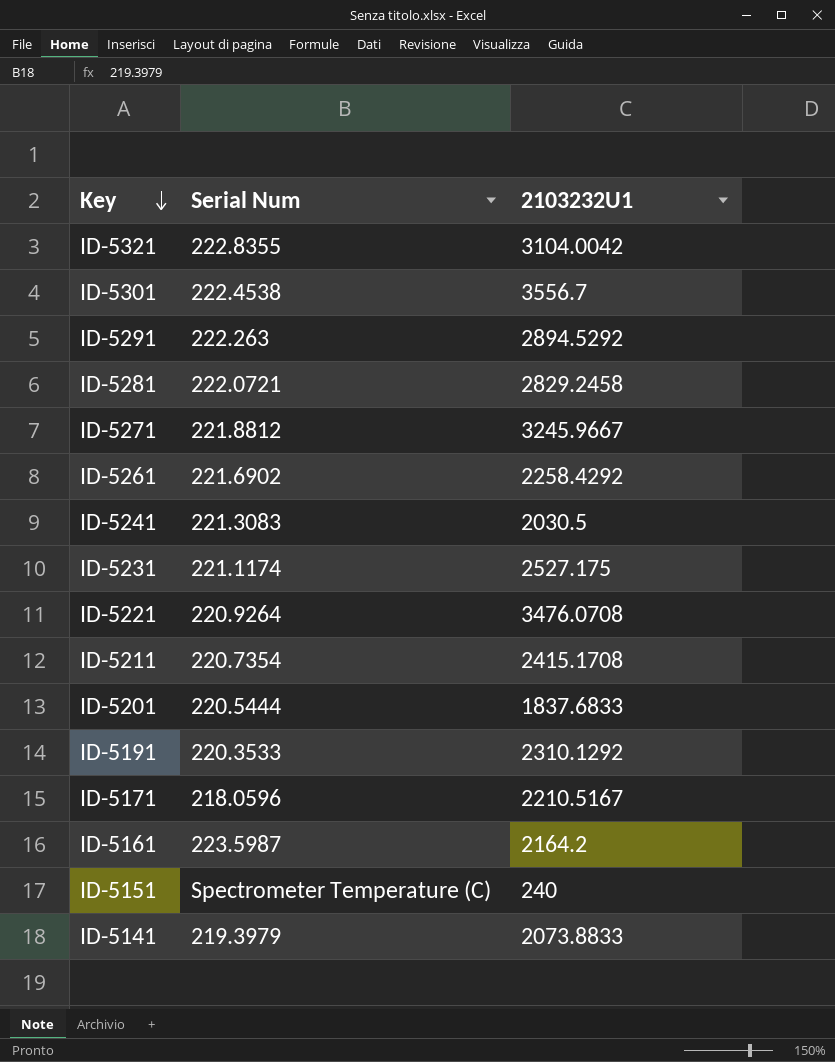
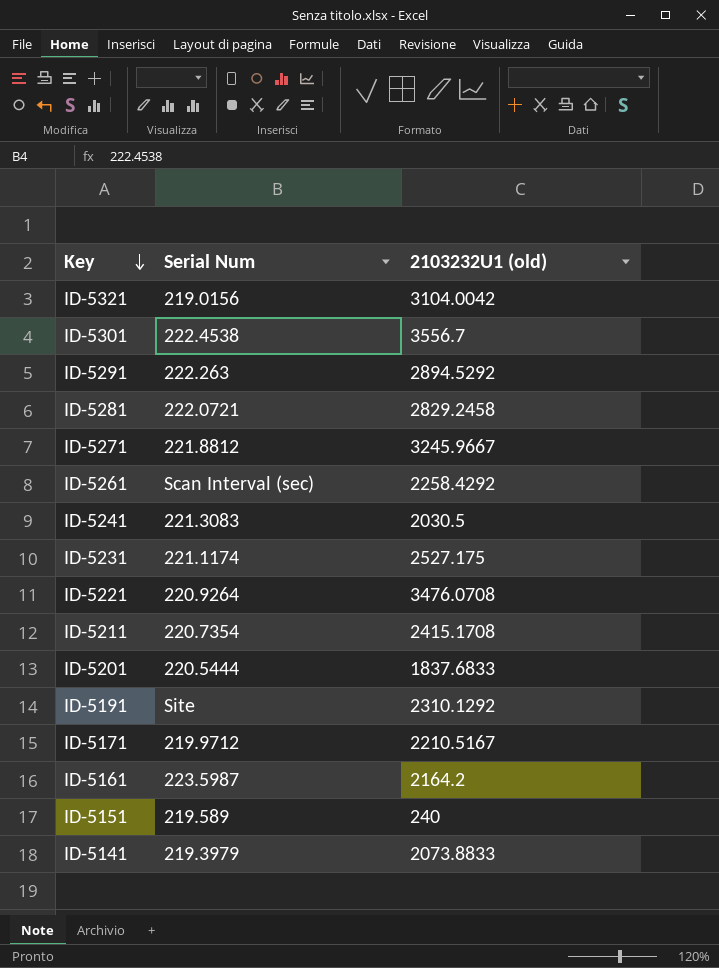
column name: 2103232U1 -> 2103232U1 (old)
ID-5321 | Serial Num: 222.8355 -> 219.0156
ID-5261 | Serial Num: 221.6902 -> Scan Interval (sec)
ID-5191 | Serial Num: 220.3533 -> Site
ID-5171 | Serial Num: 218.0596 -> 219.9712
ID-5151 | Serial Num: Spectrometer Temperature (C) -> 219.589

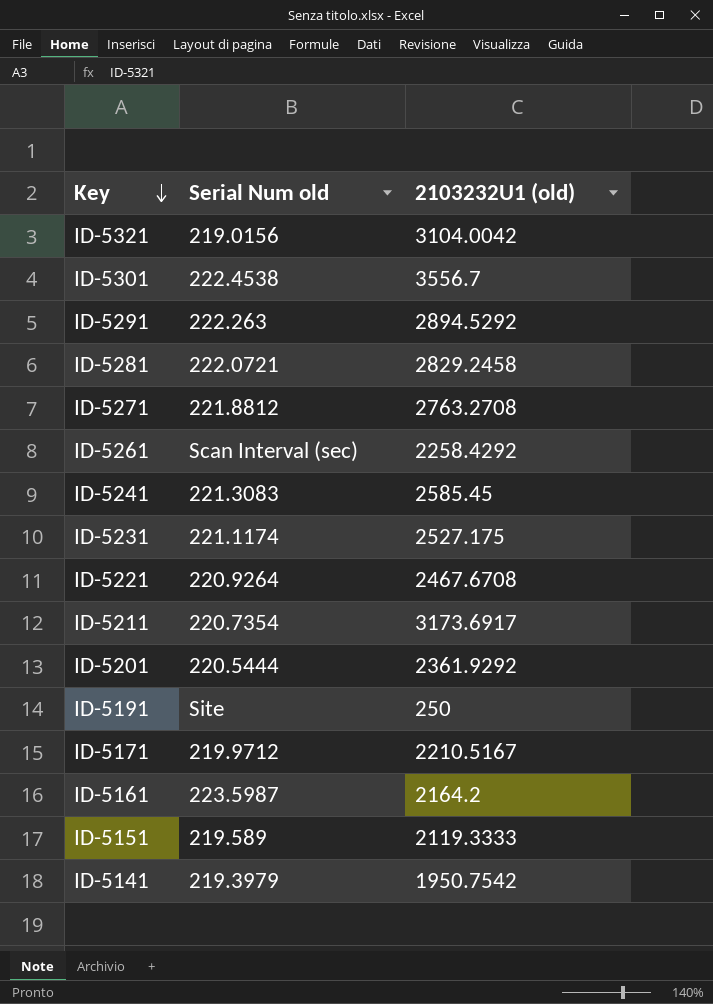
column name: Serial Num -> Serial Num old
ID-5271 | 2103232U1 (old): 3245.9667 -> 2763.2708
ID-5241 | 2103232U1 (old): 2030.5 -> 2585.45
ID-5221 | 2103232U1 (old): 3476.0708 -> 2467.6708
ID-5211 | 2103232U1 (old): 2415.1708 -> 3173.6917
ID-5201 | 2103232U1 (old): 1837.6833 -> 2361.9292
ID-5191 | 2103232U1 (old): 2310.1292 -> 250
ID-5151 | 2103232U1 (old): 240 -> 2119.3333
ID-5141 | 2103232U1 (old): 2073.8833 -> 1950.7542

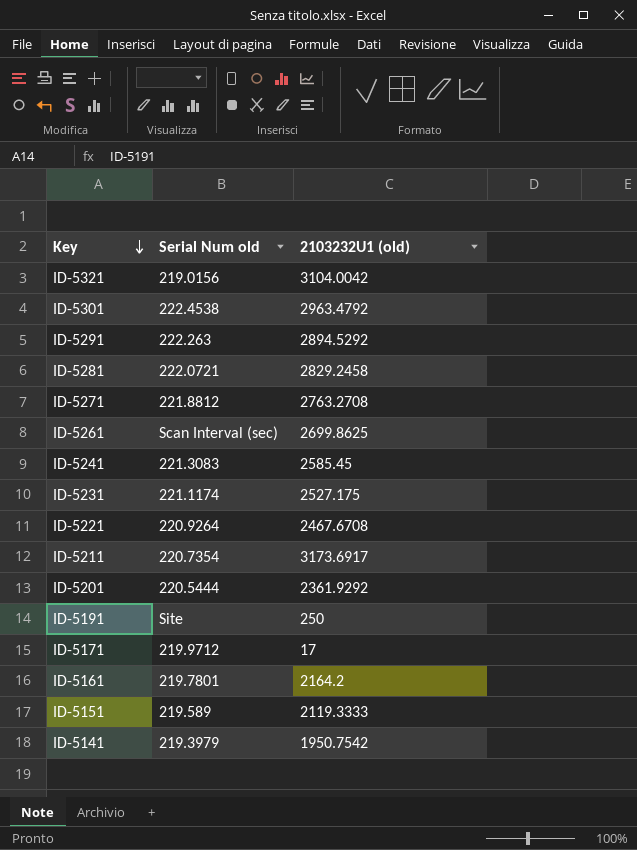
ID-5301 | 2103232U1 (old): 3556.7 -> 2963.4792
ID-5261 | 2103232U1 (old): 2258.4292 -> 2699.8625
ID-5171 | 2103232U1 (old): 2210.5167 -> 17
ID-5161 | Serial Num old: 223.5987 -> 219.7801

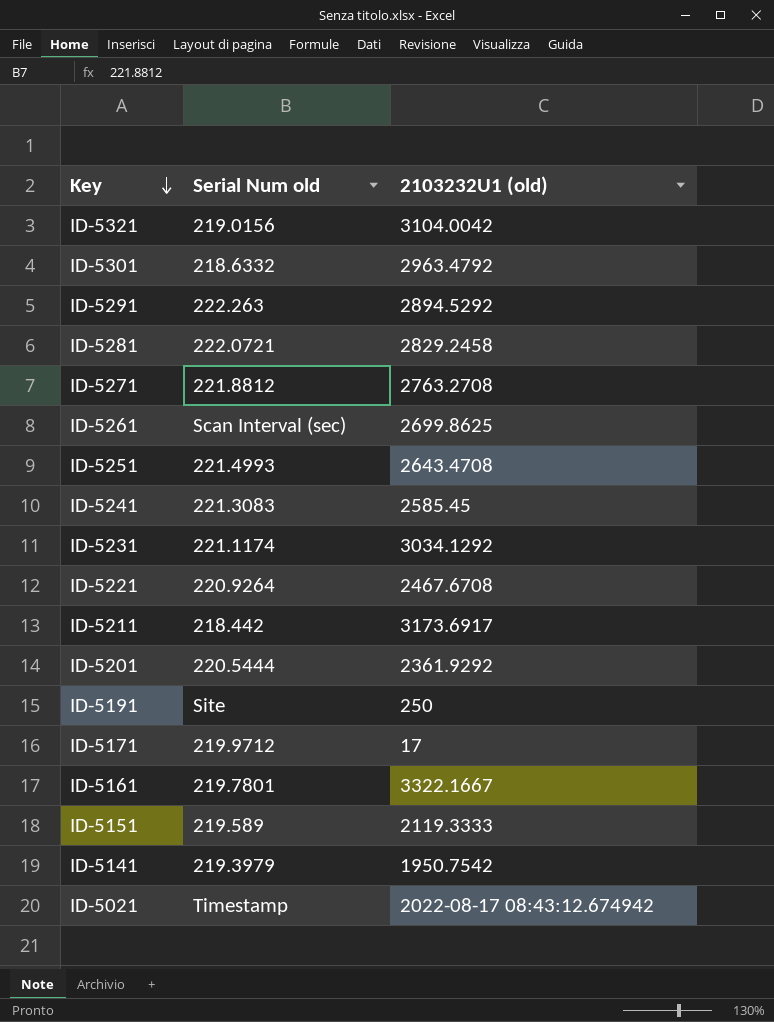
ID-5301 | Serial Num old: 222.4538 -> 218.6332
row ID-5251: none -> 221.4993 | 2643.4708
ID-5231 | 2103232U1 (old): 2527.175 -> 3034.1292
ID-5211 | Serial Num old: 220.7354 -> 218.442
ID-5161 | 2103232U1 (old): 2164.2 -> 3322.1667
row ID-5021: none -> Timestamp | 2022-08-17 08:43:12.674942

